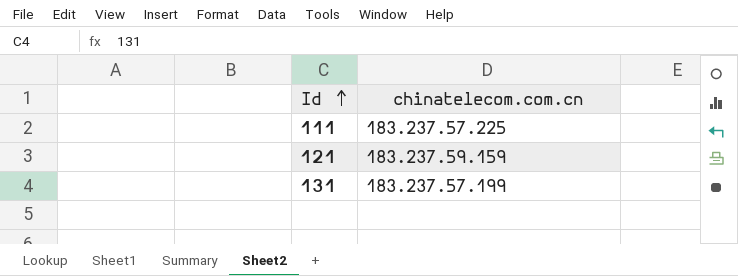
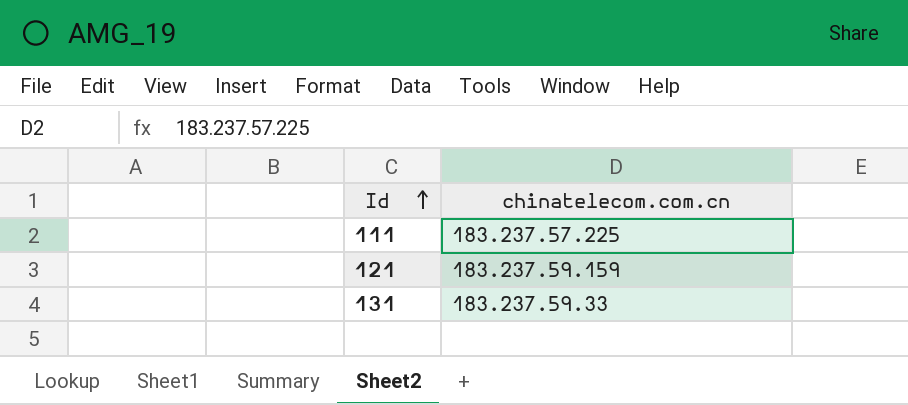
131 | chinatelecom.com.cn: 183.237.57.199 -> 183.237.59.33

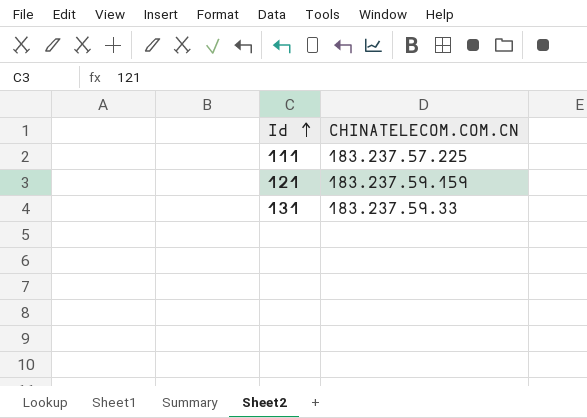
column name: chinatelecom.com.cn -> CHINATELECOM.COM.CN

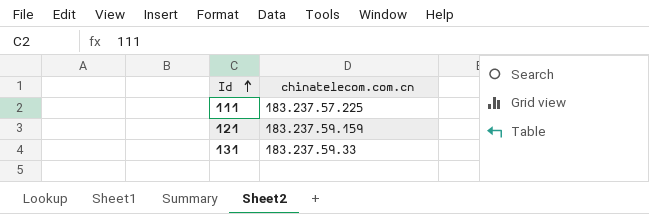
column name: CHINATELECOM.COM.CN -> chinatelecom.com.cn

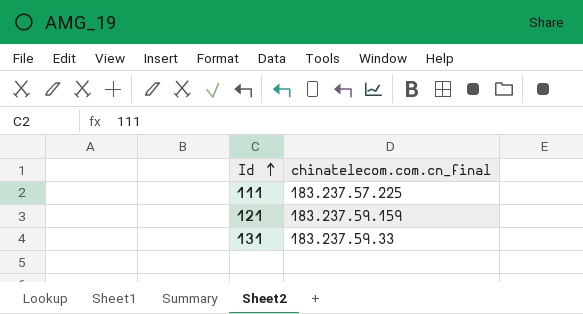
column name: chinatelecom.com.cn -> chinatelecom.com.cn_final

